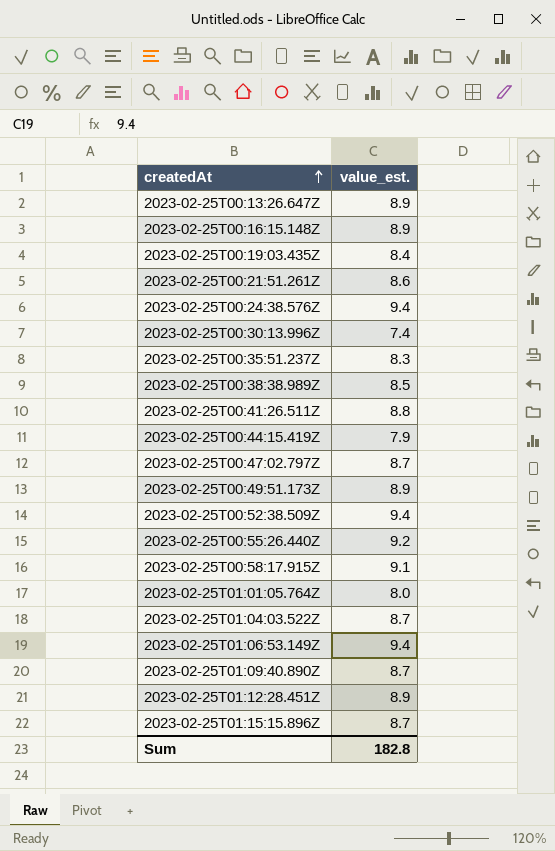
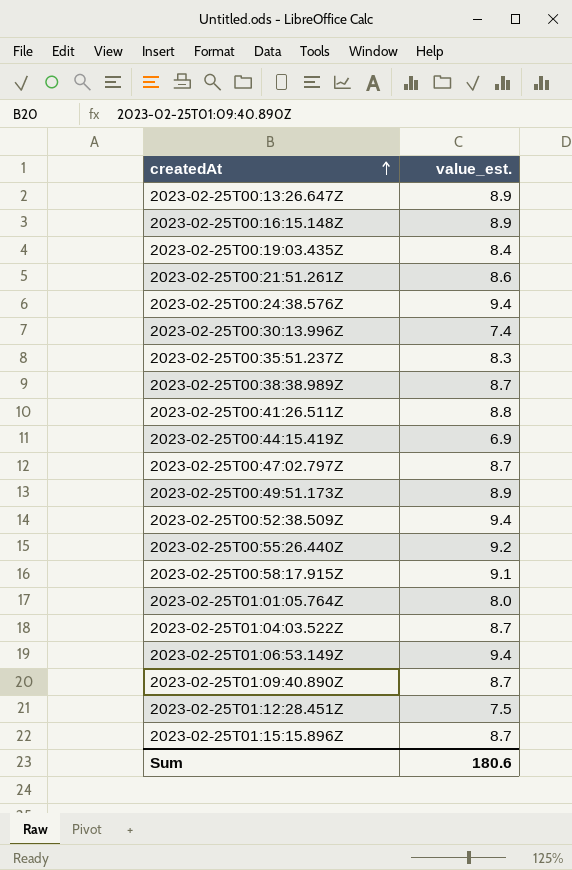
2023-02-25T00:38:38.989Z | value_est.: 8.5 -> 8.7
2023-02-25T00:44:15.419Z | value_est.: 7.9 -> 6.9
2023-02-25T01:12:28.451Z | value_est.: 8.9 -> 7.5
Sum | value_est.: 182.8 -> 180.6

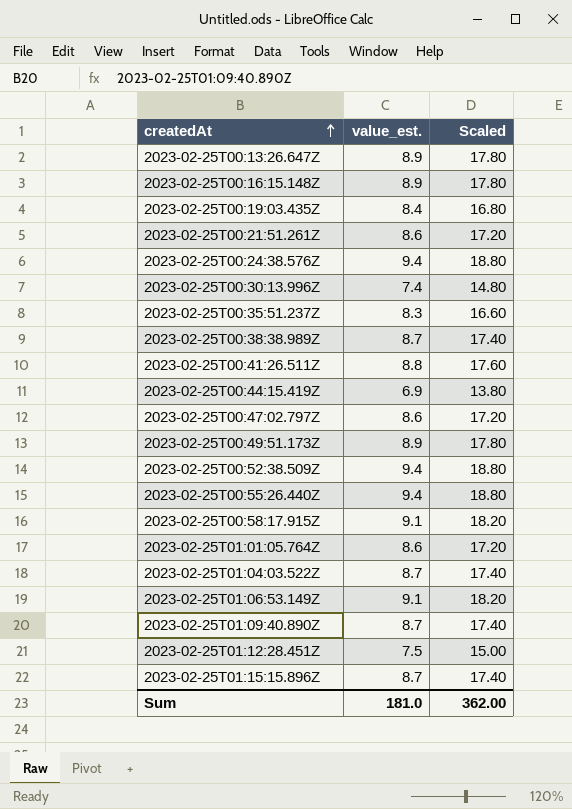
column Scaled | formula: none -> [value_est.] * 2
2023-02-25T00:47:02.797Z | value_est.: 8.7 -> 8.6
2023-02-25T00:55:26.440Z | value_est.: 9.2 -> 9.4
2023-02-25T01:01:05.764Z | value_est.: 8.0 -> 8.6
2023-02-25T01:06:53.149Z | value_est.: 9.4 -> 9.1
Sum | value_est.: 180.6 -> 181.0

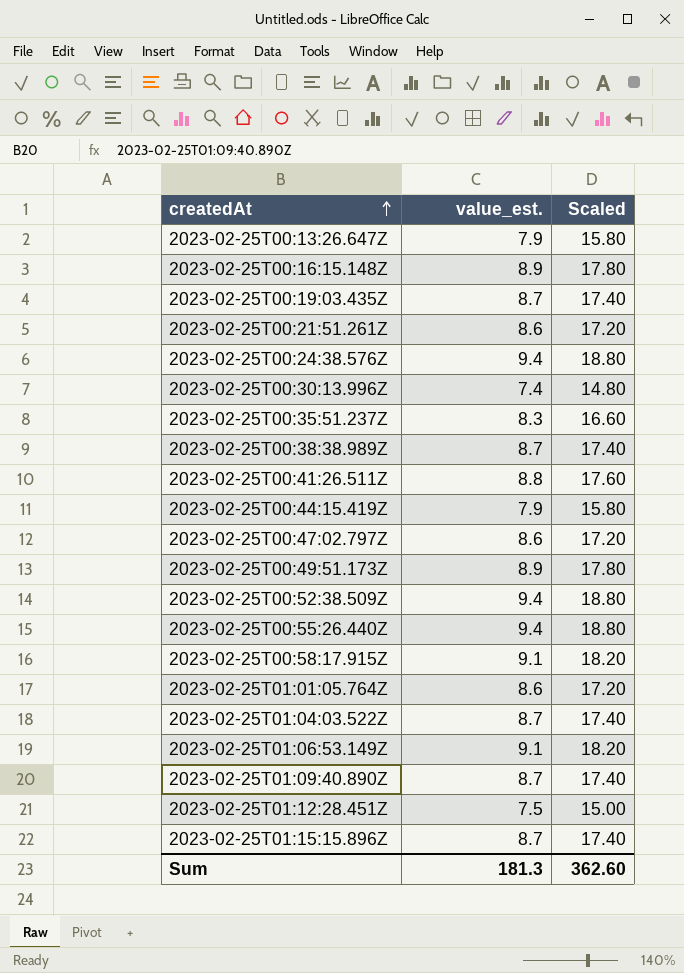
2023-02-25T00:13:26.647Z | value_est.: 8.9 -> 7.9
2023-02-25T00:13:26.647Z | Scaled: 17.80 -> 15.80
2023-02-25T00:19:03.435Z | value_est.: 8.4 -> 8.7
2023-02-25T00:19:03.435Z | Scaled: 16.80 -> 17.40
2023-02-25T00:44:15.419Z | value_est.: 6.9 -> 7.9
2023-02-25T00:44:15.419Z | Scaled: 13.80 -> 15.80
Sum | value_est.: 181.0 -> 181.3
Sum | Scaled: 362.00 -> 362.60

